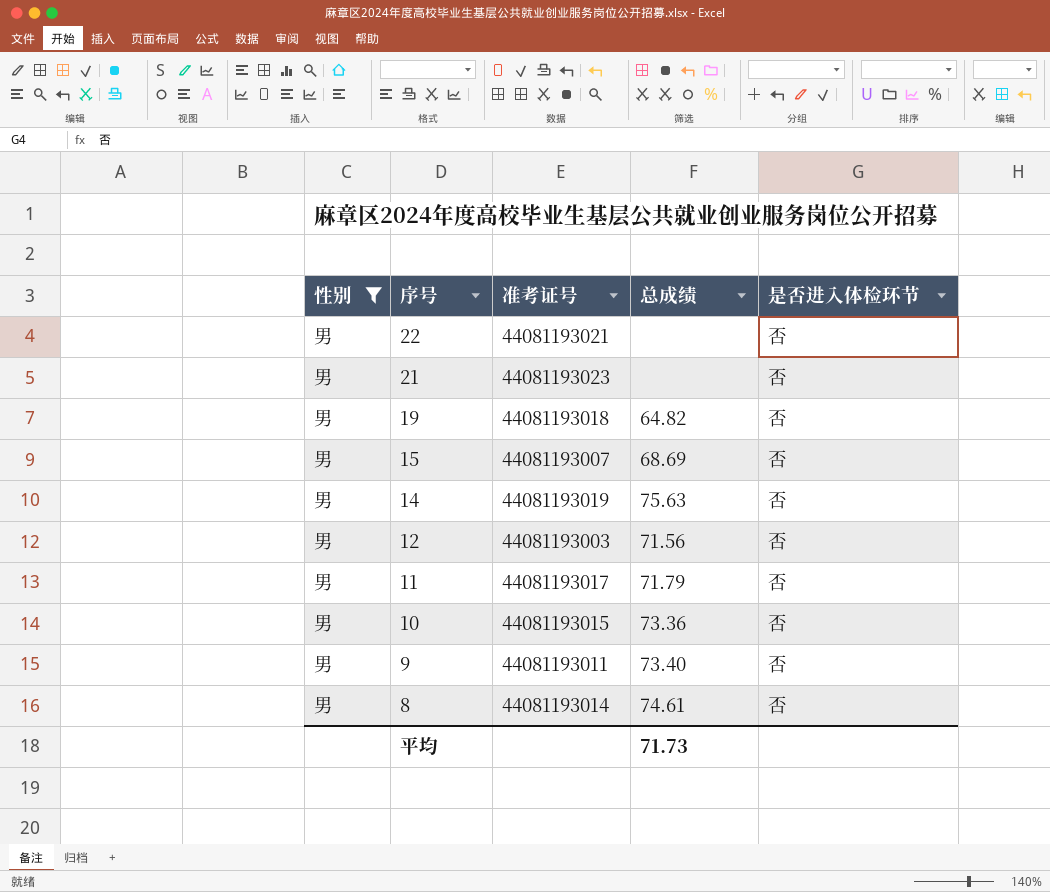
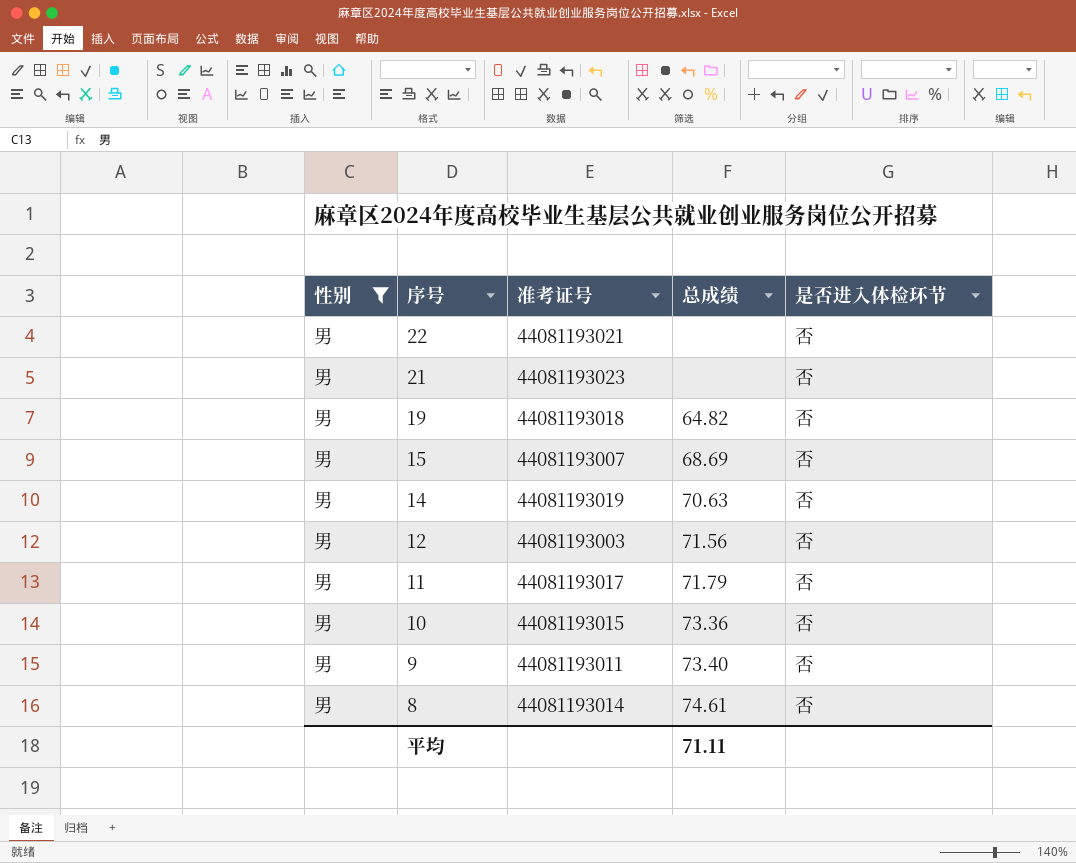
14 | 总成绩: 75.63 -> 70.63
平均 | 总成绩: 71.73 -> 71.11

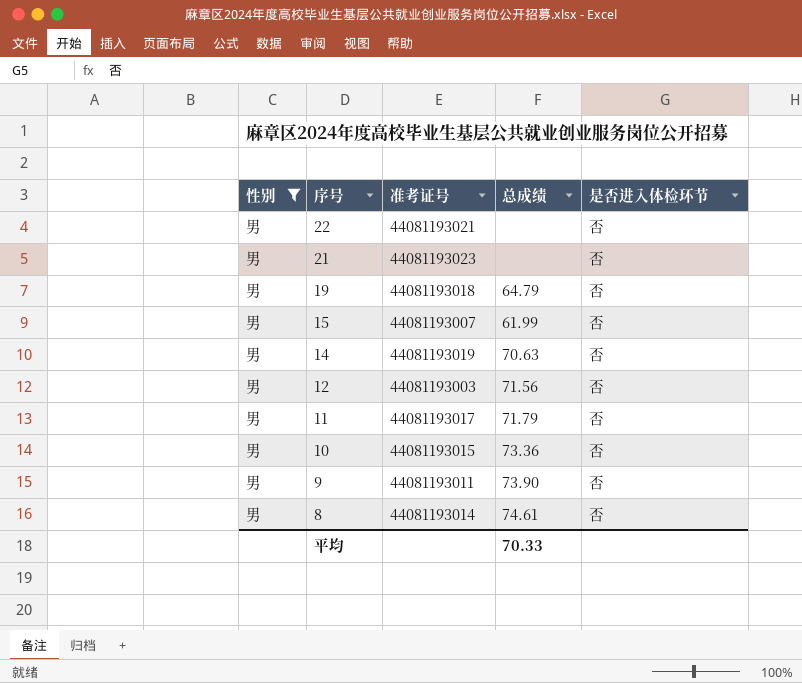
19 | 总成绩: 64.82 -> 64.79
15 | 总成绩: 68.69 -> 61.99
9 | 总成绩: 73.40 -> 73.90
平均 | 总成绩: 71.11 -> 70.33

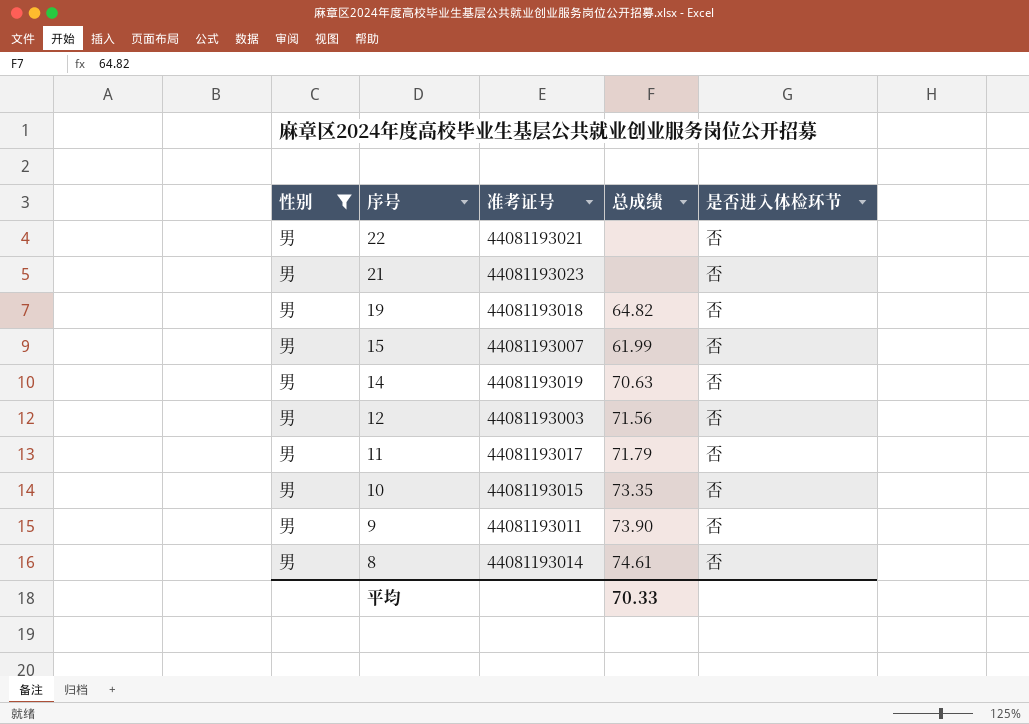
19 | 总成绩: 64.79 -> 64.82
10 | 总成绩: 73.36 -> 73.35

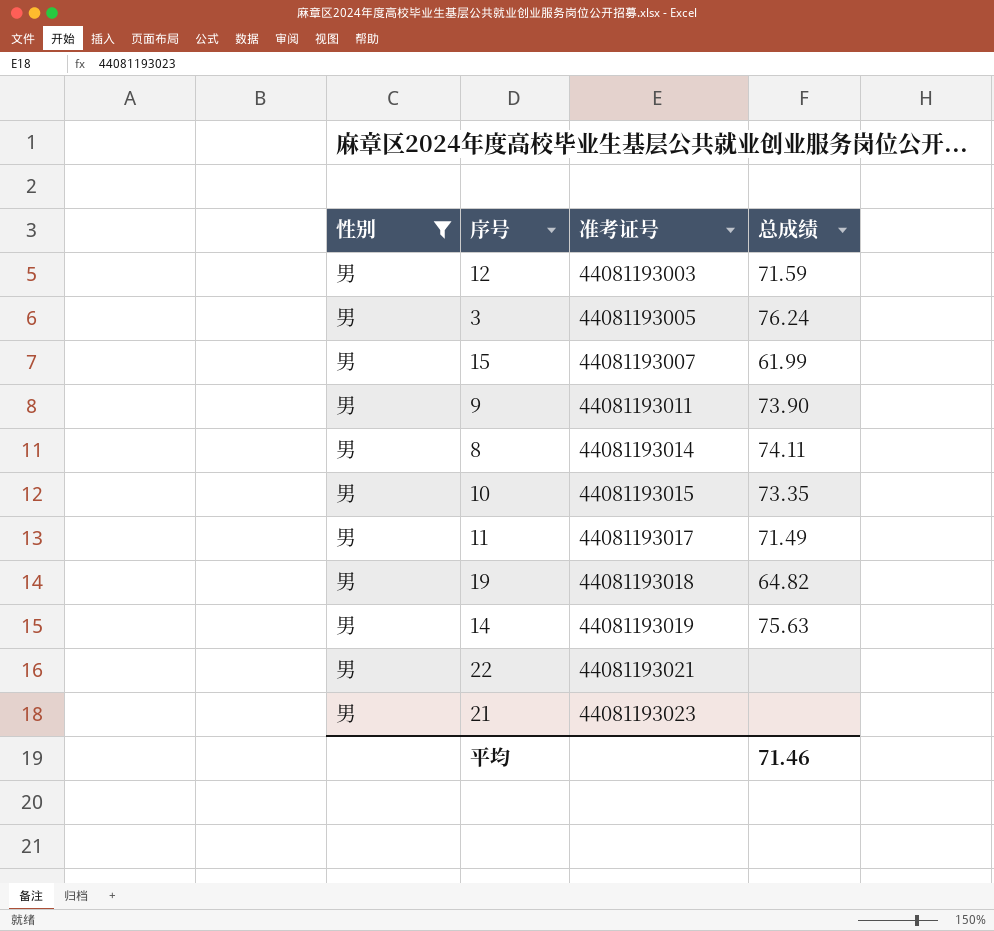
row order: 序号 descending -> 准考证号 ascending
column 是否进入体检环节 | position: 5 -> none
12 | 总成绩: 71.56 -> 71.59
row 3: none -> 男 | 44081193005 | 76.24
8 | 总成绩: 74.61 -> 74.11
11 | 总成绩: 71.79 -> 71.49
14 | 总成绩: 70.63 -> 75.63
平均 | 总成绩: 70.33 -> 71.46

